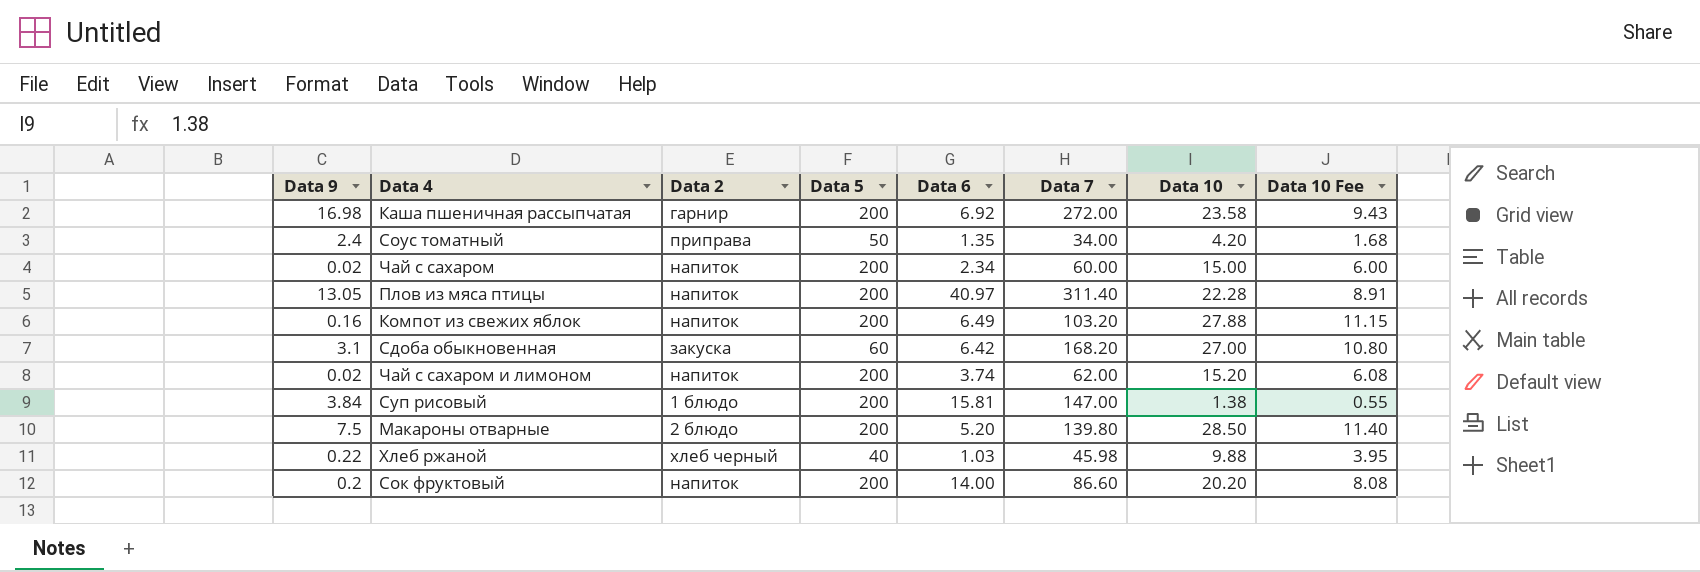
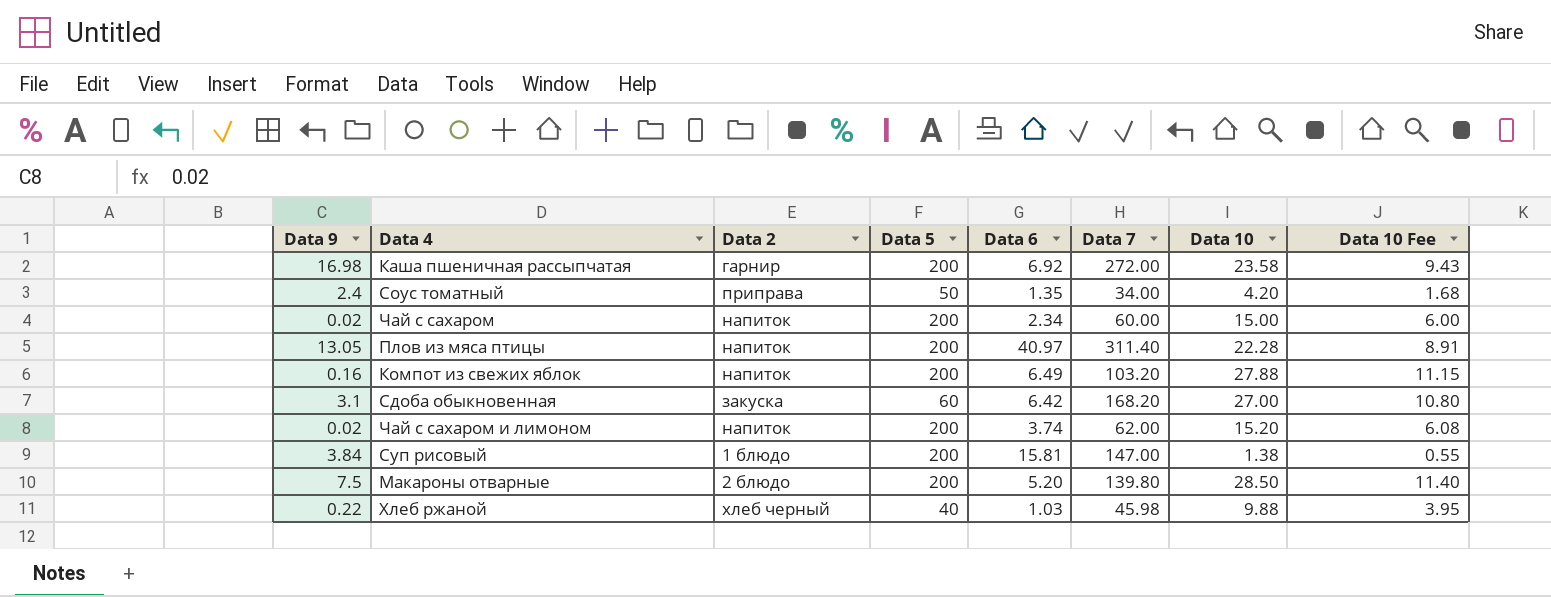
row Сок фруктовый: 0.2 | напиток | 200 | 14.00 | 86.60 | 20.20 | 8.08 -> none

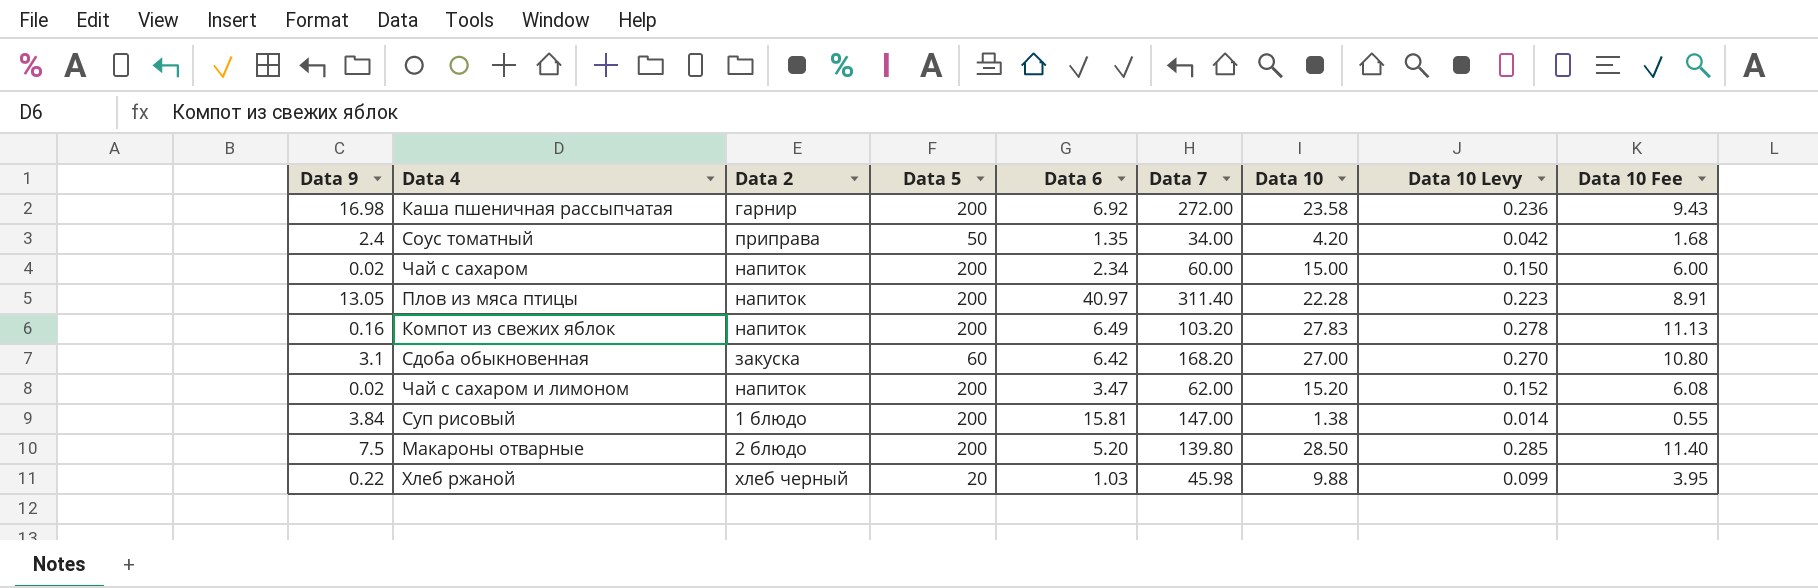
column Data 10 Levy | formula: none -> [Data 10] * 0.01
Компот из свежих яблок | Data 10: 27.88 -> 27.83
Компот из свежих яблок | Data 10 Fee: 11.15 -> 11.13
Чай с сахаром и лимоном | Data 6: 3.74 -> 3.47
Хлеб ржаной | Data 5: 40 -> 20

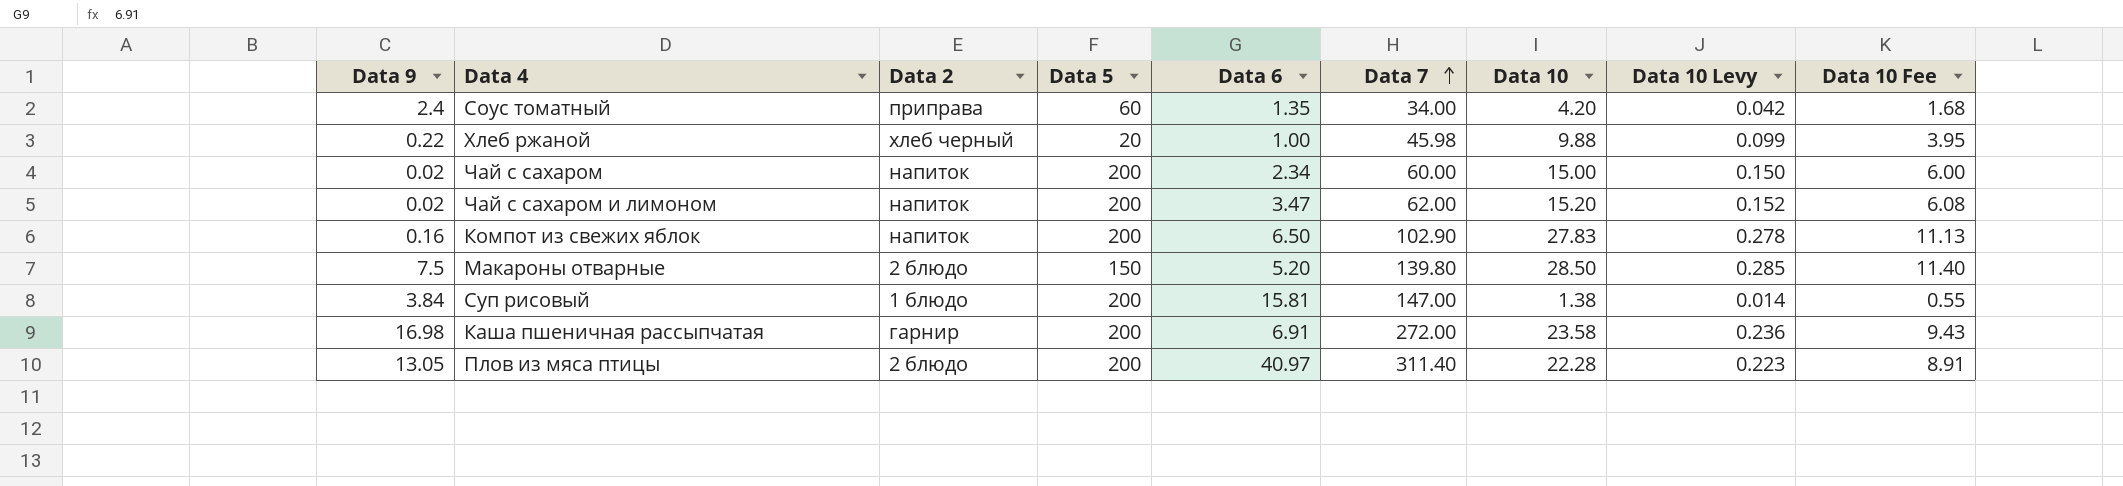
row order: none -> Data 7 ascending
row Сдоба обыкновенная: 3.1 | закуска | 60 | 6.42 | 168.20 | 27.00 | 0.270 | 10.80 -> none
Соус томатный | Data 5: 50 -> 60
Хлеб ржаной | Data 6: 1.03 -> 1.00
Компот из свежих яблок | Data 6: 6.49 -> 6.50
Компот из свежих яблок | Data 7: 103.20 -> 102.90
Макароны отварные | Data 5: 200 -> 150
Каша пшеничная рассыпчатая | Data 6: 6.92 -> 6.91
Плов из мяса птицы | Data 2: напиток -> 2 блюдо

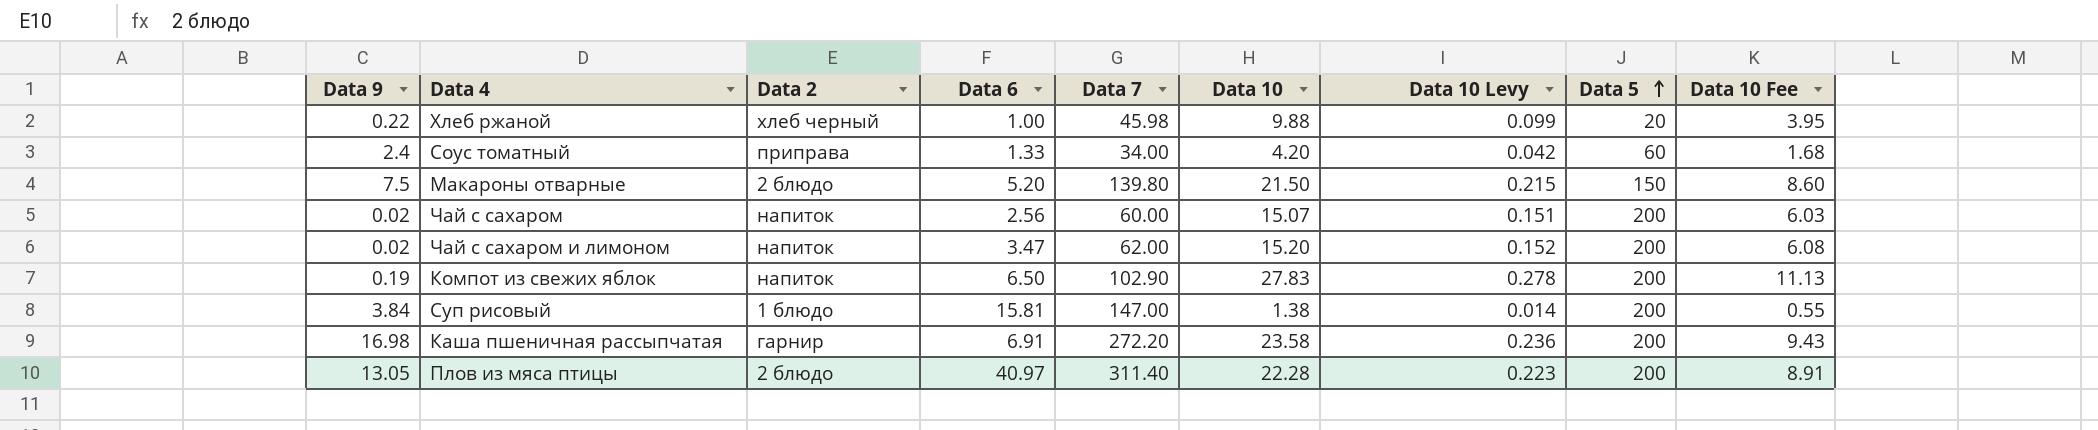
row order: Data 7 ascending -> Data 5 ascending
column Data 5 | position: 4 -> 8
Соус томатный | Data 6: 1.35 -> 1.33
Макароны отварные | Data 10: 28.50 -> 21.50
Макароны отварные | Data 10 Levy: 0.285 -> 0.215
Макароны отварные | Data 10 Fee: 11.40 -> 8.60
Чай с сахаром | Data 6: 2.34 -> 2.56
Чай с сахаром | Data 10: 15.00 -> 15.07
Чай с сахаром | Data 10 Levy: 0.150 -> 0.151
Чай с сахаром | Data 10 Fee: 6.00 -> 6.03
Компот из свежих яблок | Data 9: 0.16 -> 0.19
Каша пшеничная рассыпчатая | Data 7: 272.00 -> 272.20

